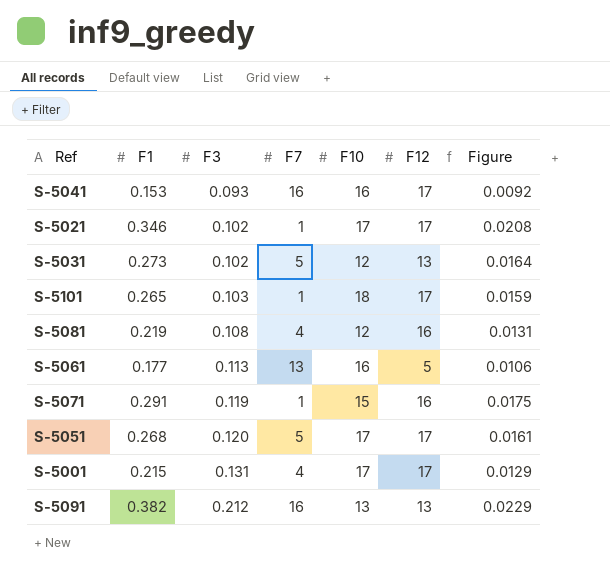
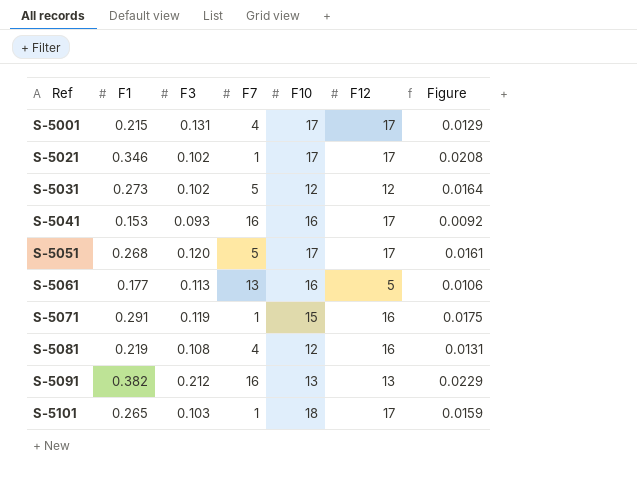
row order: F3 ascending -> Ref ascending
S-5031 | F12: 13 -> 12

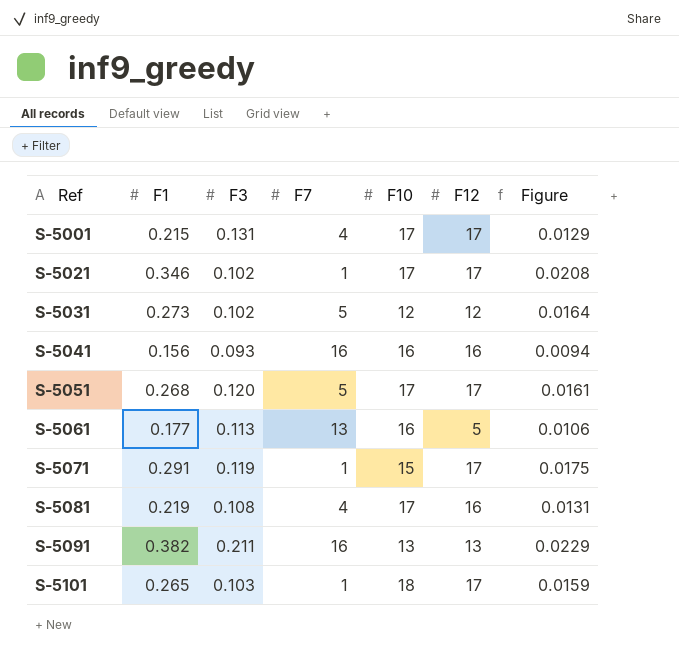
S-5041 | F1: 0.153 -> 0.156
S-5041 | F12: 17 -> 16
S-5041 | Figure: 0.0092 -> 0.0094
S-5071 | F12: 16 -> 17
S-5081 | F10: 12 -> 17
S-5091 | F3: 0.212 -> 0.211

